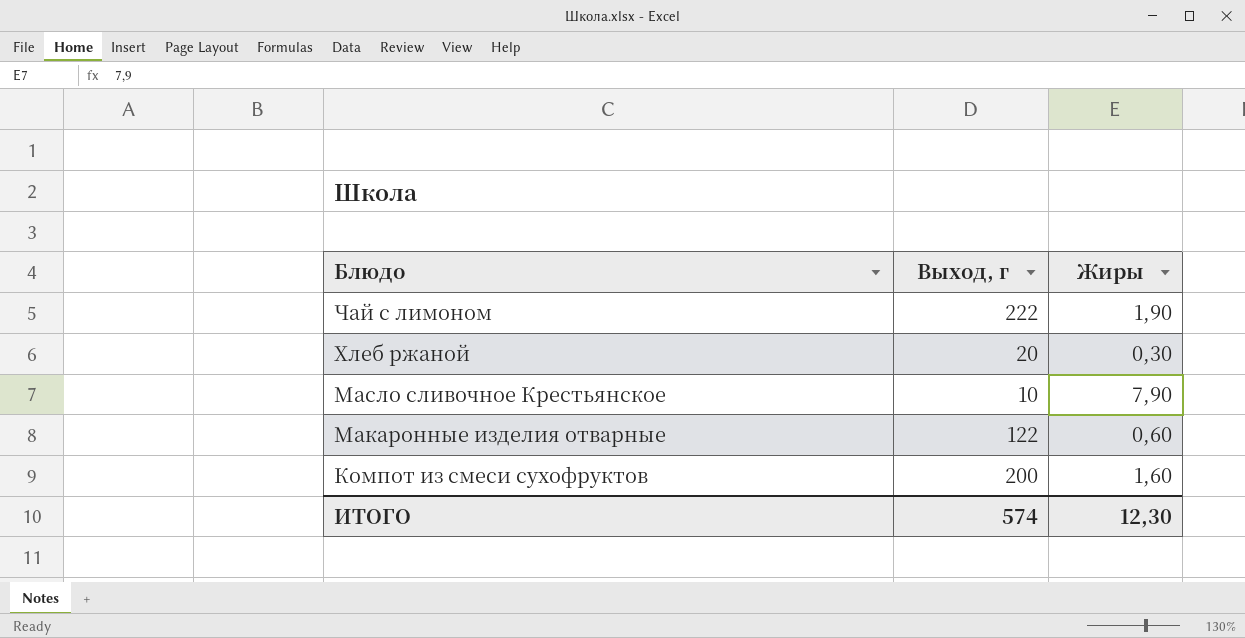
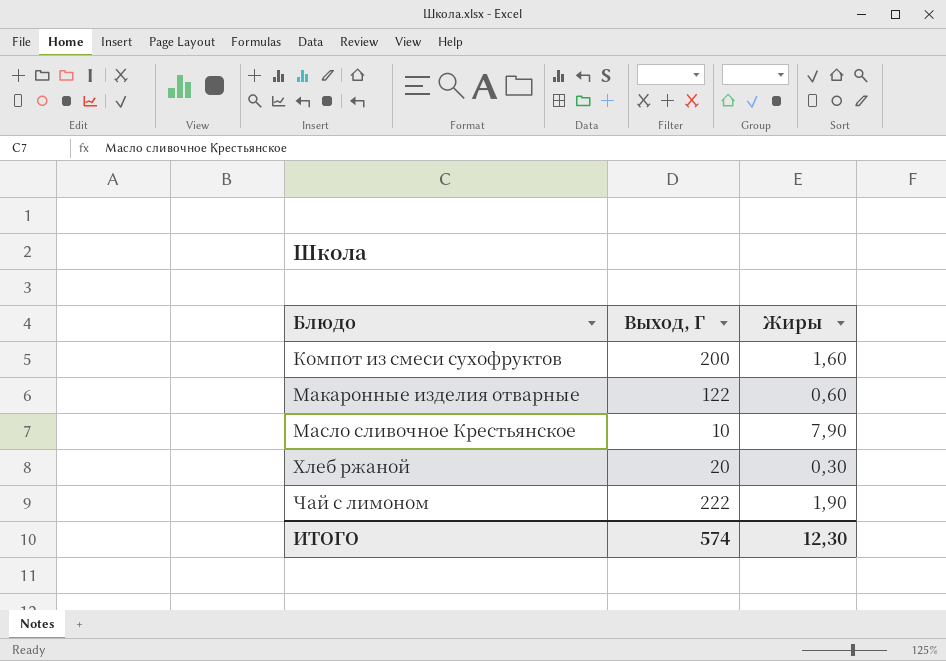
row order: Блюдо descending -> Блюдо ascending
column name: Выход, г -> Выход, Г

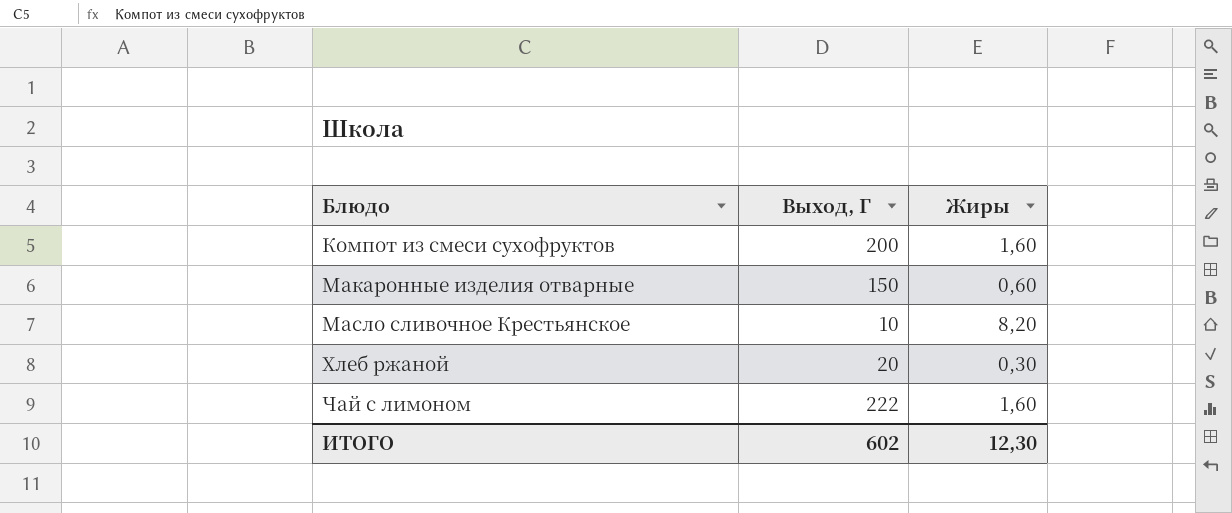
Макаронные изделия отварные | Выход, Г: 122 -> 150
Масло сливочное Крестьянское | Жиры: 7,90 -> 8,20
Чай с лимоном | Жиры: 1,90 -> 1,60
ИТОГО | Выход, Г: 574 -> 602

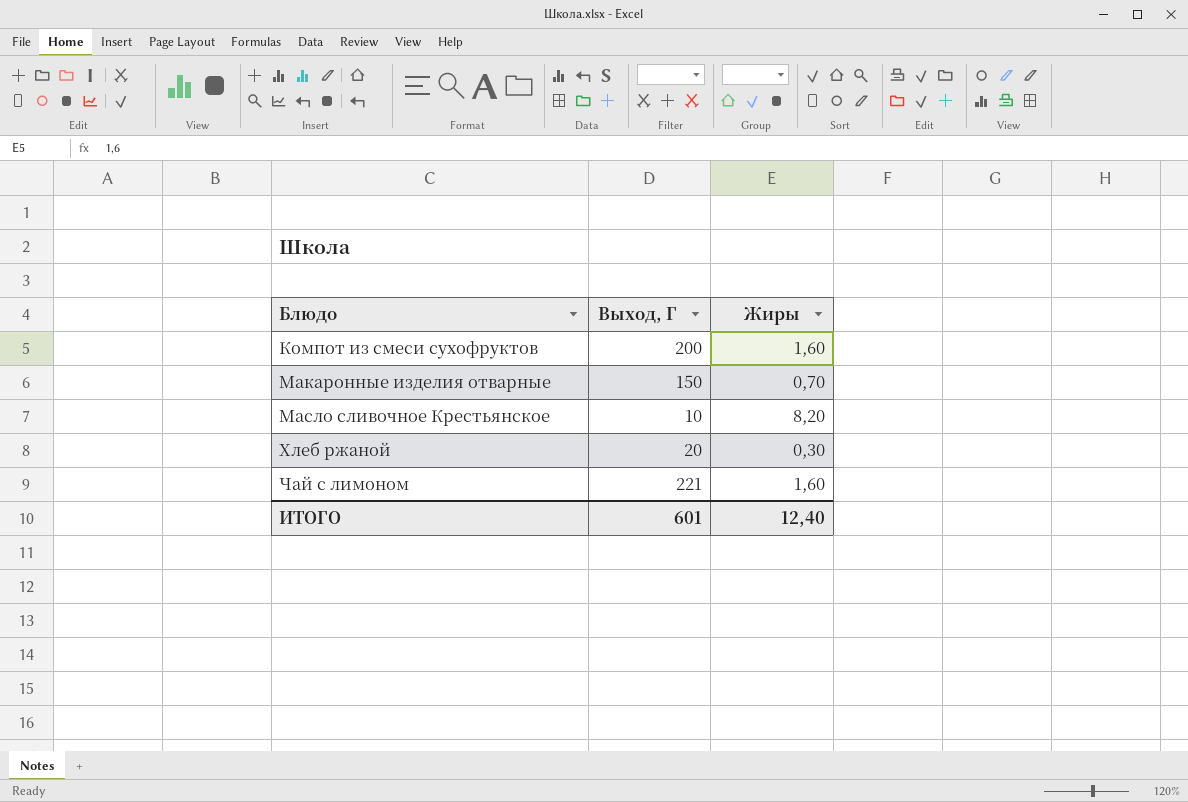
Макаронные изделия отварные | Жиры: 0,60 -> 0,70
Чай с лимоном | Выход, Г: 222 -> 221
ИТОГО | Выход, Г: 602 -> 601
ИТОГО | Жиры: 12,30 -> 12,40

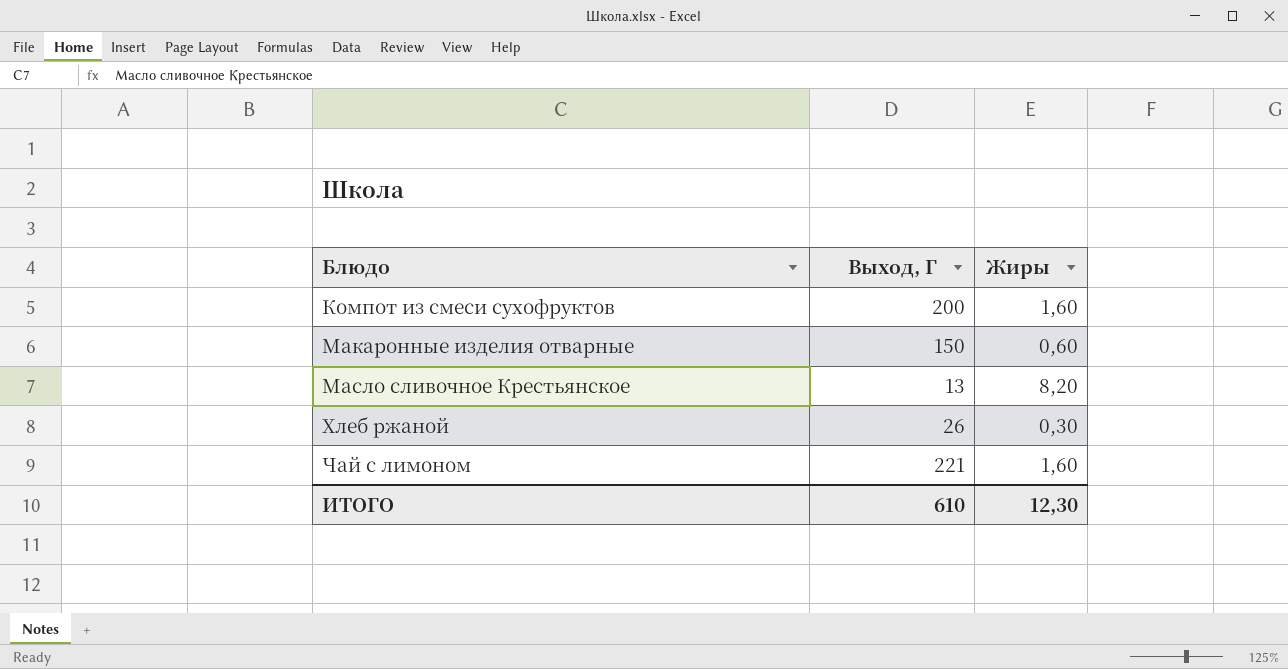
Макаронные изделия отварные | Жиры: 0,70 -> 0,60
Масло сливочное Крестьянское | Выход, Г: 10 -> 13
Хлеб ржаной | Выход, Г: 20 -> 26
ИТОГО | Выход, Г: 601 -> 610
ИТОГО | Жиры: 12,40 -> 12,30

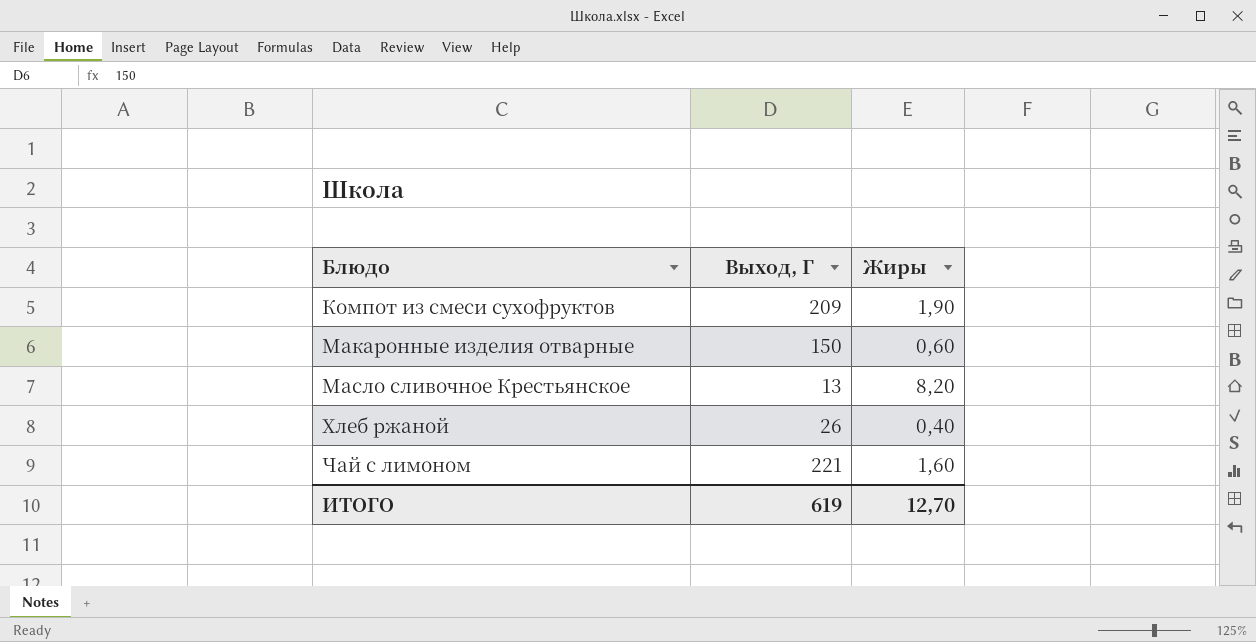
Компот из смеси сухофруктов | Выход, Г: 200 -> 209
Компот из смеси сухофруктов | Жиры: 1,60 -> 1,90
Хлеб ржаной | Жиры: 0,30 -> 0,40
ИТОГО | Выход, Г: 610 -> 619
ИТОГО | Жиры: 12,30 -> 12,70

